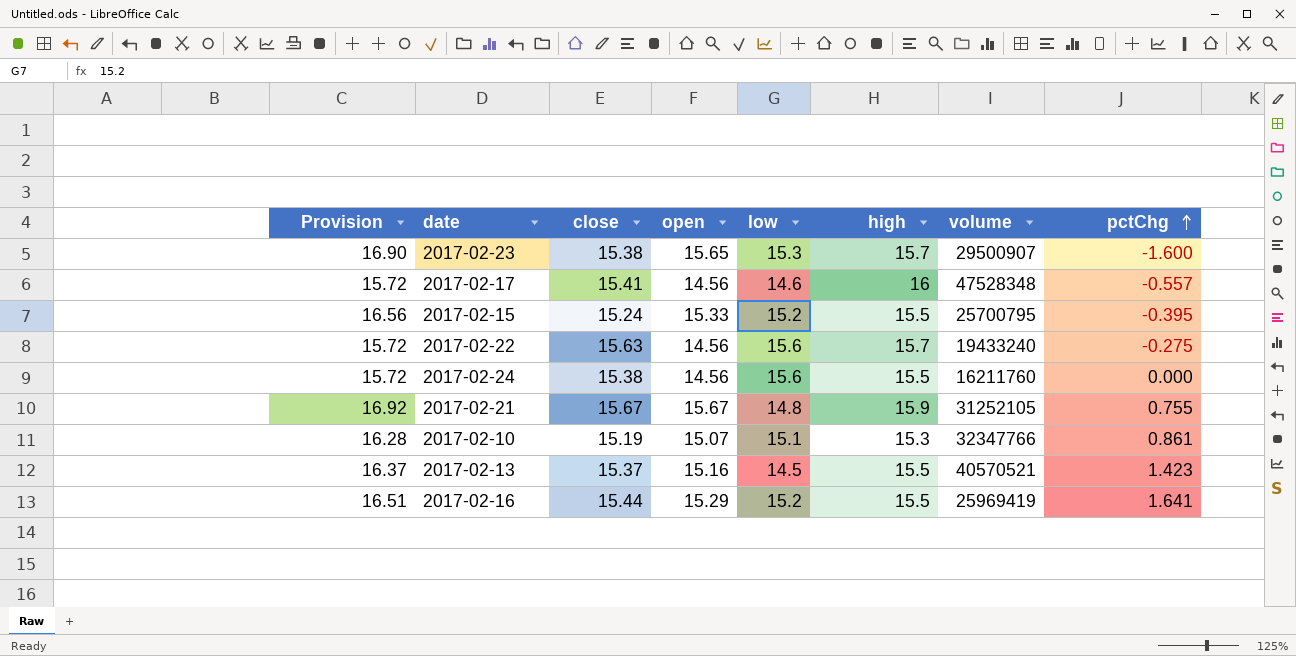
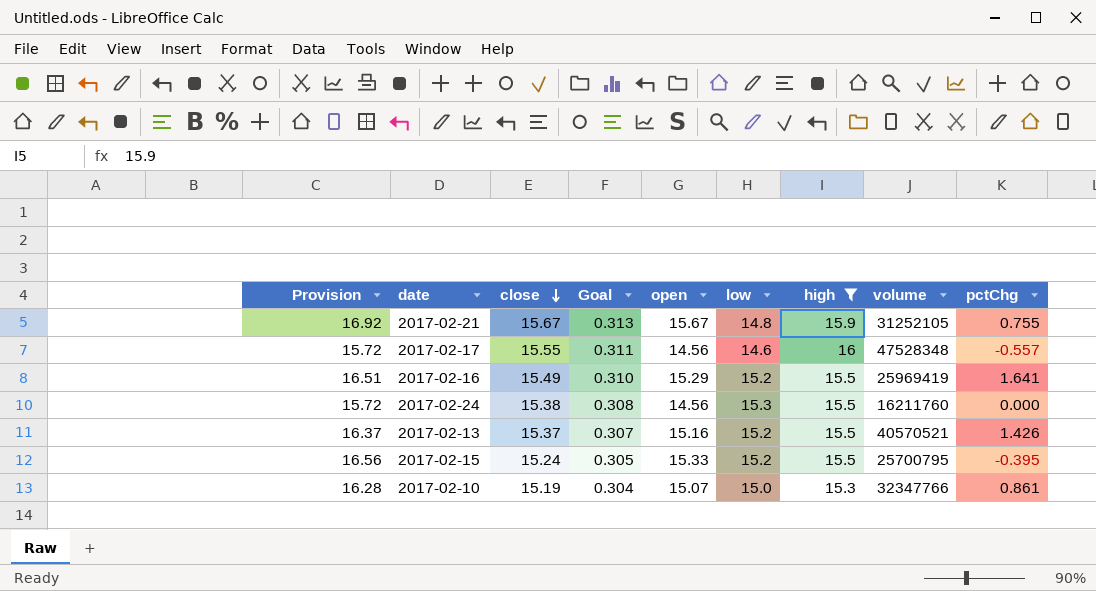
filter: none -> high != 15.7
row order: pctChg ascending -> close descending
column Goal | formula: none -> [close] * 0.02
2017-02-17 | close: 15.41 -> 15.55
2017-02-16 | close: 15.44 -> 15.49
2017-02-24 | low: 15.6 -> 15.3
2017-02-13 | low: 14.5 -> 15.2
2017-02-13 | pctChg: 1.423 -> 1.426
2017-02-10 | low: 15.1 -> 15.0

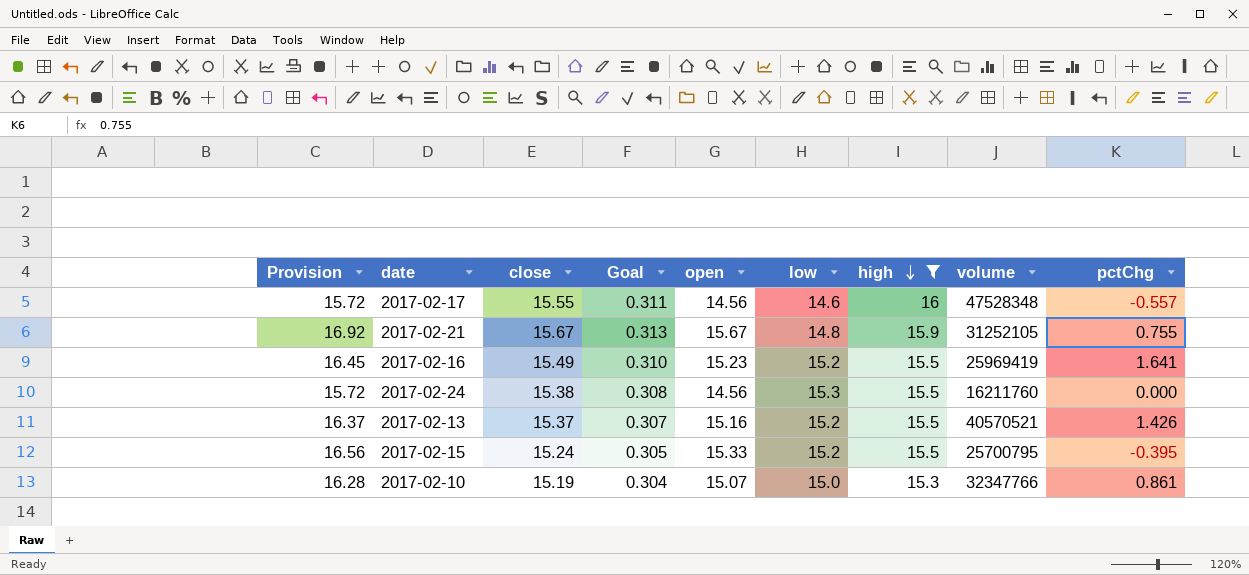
row order: close descending -> high descending
2017-02-16 | Provision: 16.51 -> 16.45
2017-02-16 | open: 15.29 -> 15.23

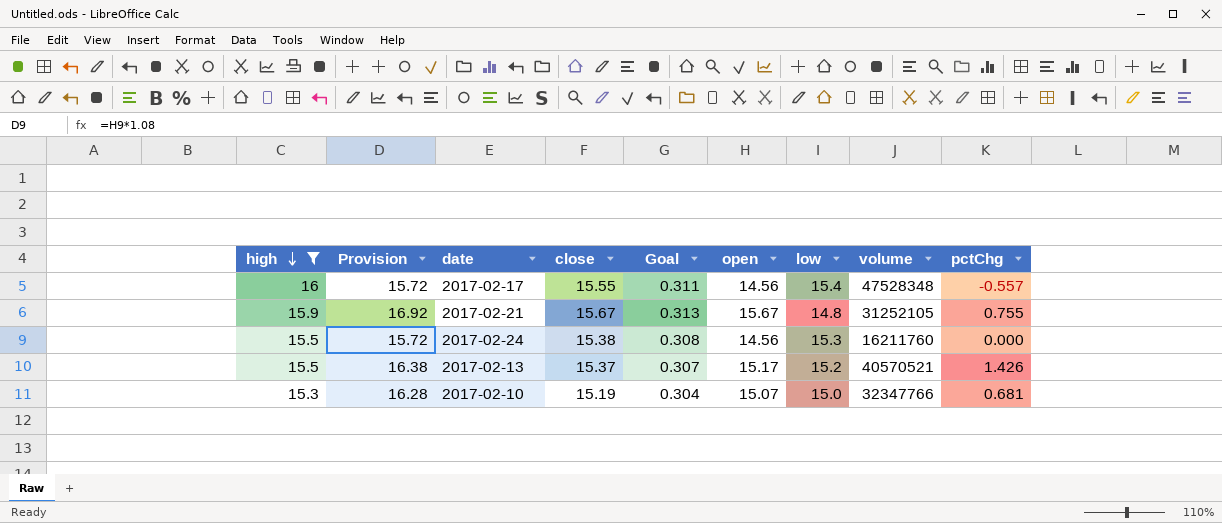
column high | position: 7 -> 1
row 2017-02-16: 16.45 | 15.49 | 0.310 | 15.23 | 15.2 | 15.5 | 25969419 | 1.641 -> none
row 2017-02-15: 16.56 | 15.24 | 0.305 | 15.33 | 15.2 | 15.5 | 25700795 | -0.395 -> none
2017-02-17 | low: 14.6 -> 15.4
2017-02-13 | Provision: 16.37 -> 16.38
2017-02-13 | open: 15.16 -> 15.17
2017-02-10 | pctChg: 0.861 -> 0.681

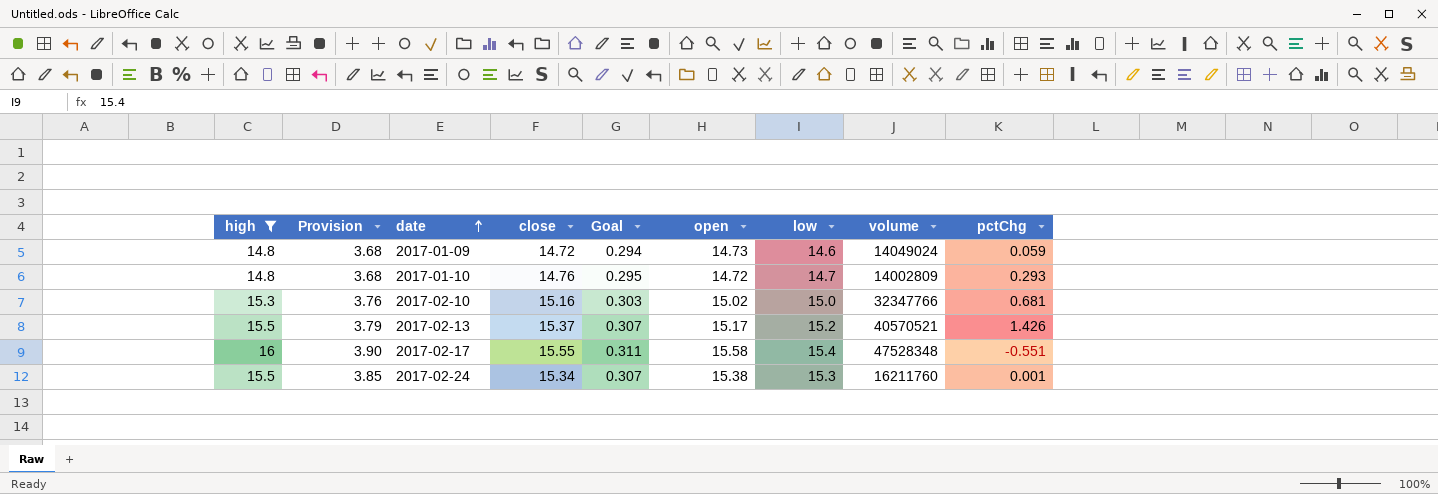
row order: high descending -> date ascending
column Provision | formula: [open] * 1.08 -> [open] * 0.25
row 2017-02-21: 15.9 | 16.92 | 15.67 | 0.313 | 15.67 | 14.8 | 31252105 | 0.755 -> none
row 2017-01-09: none -> 14.8 | 3.68 | 14.72 | 0.294 | 14.73 | 14.6 | 14049024 | 0.059
row 2017-01-10: none -> 14.8 | 3.68 | 14.76 | 0.295 | 14.72 | 14.7 | 14002809 | 0.293
2017-02-10 | close: 15.19 -> 15.16
2017-02-10 | Goal: 0.304 -> 0.303
2017-02-10 | open: 15.07 -> 15.02
2017-02-17 | open: 14.56 -> 15.58
2017-02-17 | pctChg: -0.557 -> -0.551
2017-02-24 | close: 15.38 -> 15.34
2017-02-24 | Goal: 0.308 -> 0.307
2017-02-24 | open: 14.56 -> 15.38
2017-02-24 | pctChg: 0.000 -> 0.001

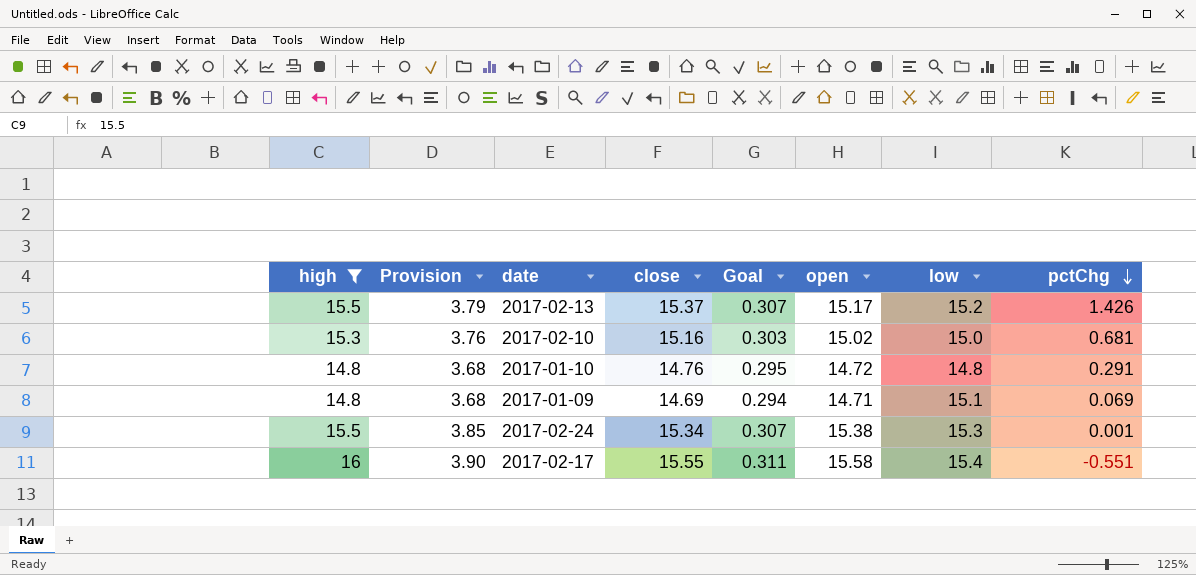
row order: date ascending -> pctChg descending
column volume | position: 8 -> none
2017-01-10 | low: 14.7 -> 14.8
2017-01-10 | pctChg: 0.293 -> 0.291
2017-01-09 | close: 14.72 -> 14.69
2017-01-09 | open: 14.73 -> 14.71
2017-01-09 | low: 14.6 -> 15.1
2017-01-09 | pctChg: 0.059 -> 0.069

